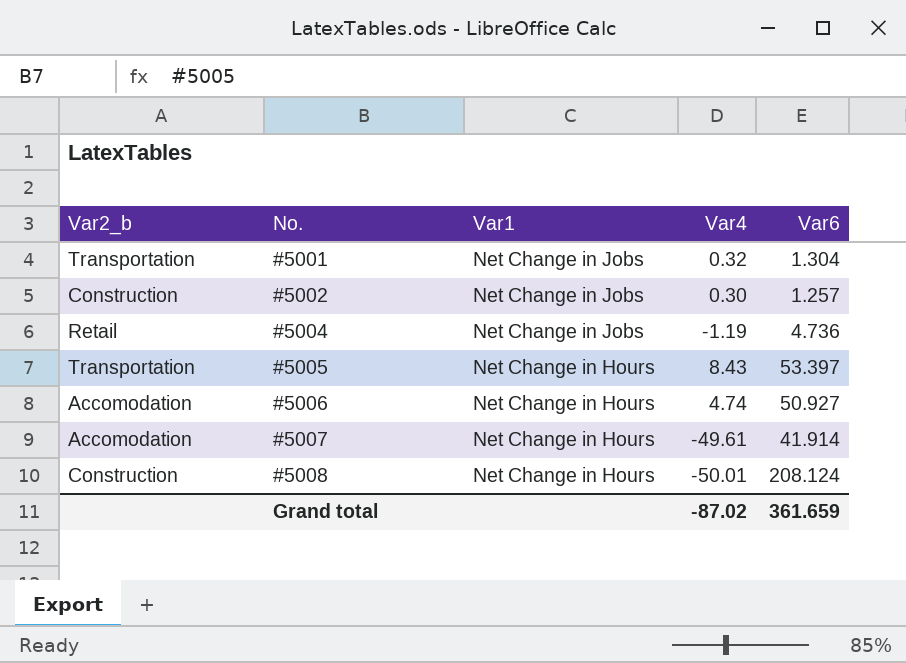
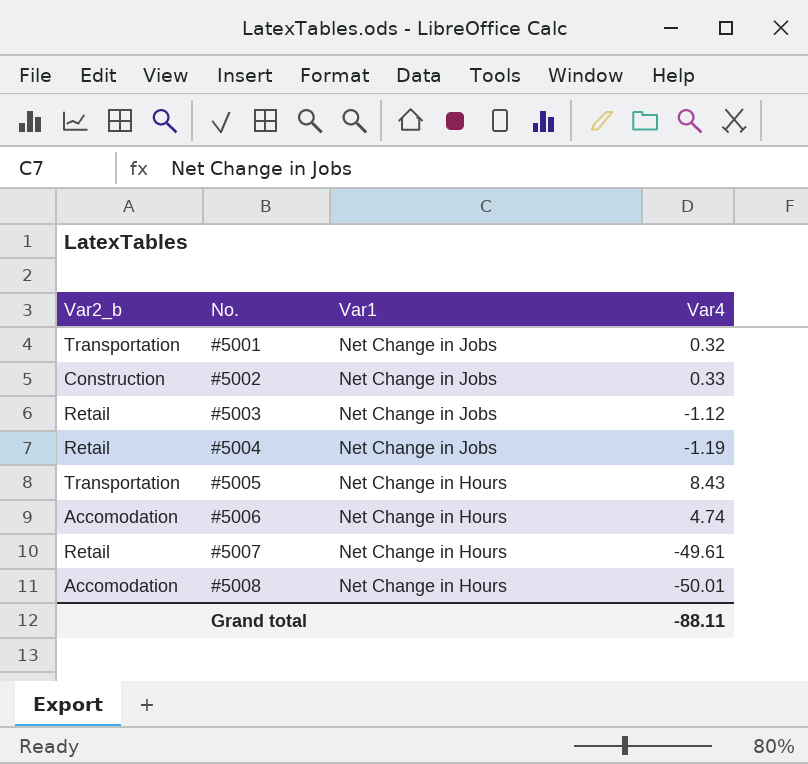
column Var6 | position: 5 -> none
#5002 | Var4: 0.30 -> 0.33
row #5003: none -> Retail | Net Change in Jobs | -1.12
#5007 | Var2_b: Accomodation -> Retail
#5008 | Var2_b: Construction -> Accomodation
Grand total | Var4: -87.02 -> -88.11

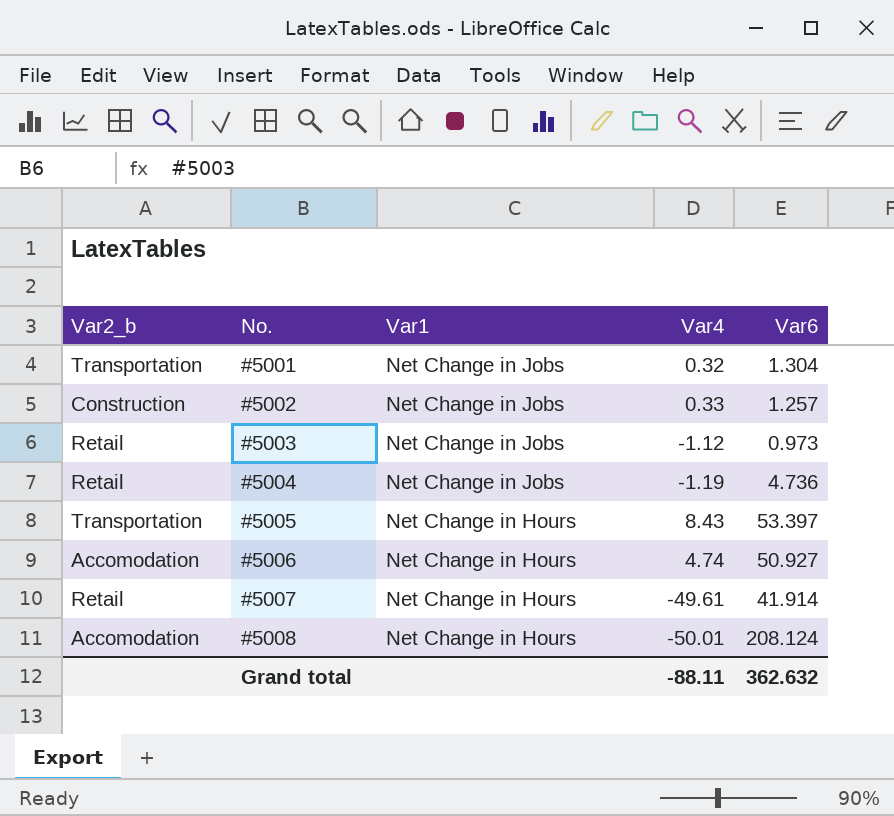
column Var6 | position: none -> 5

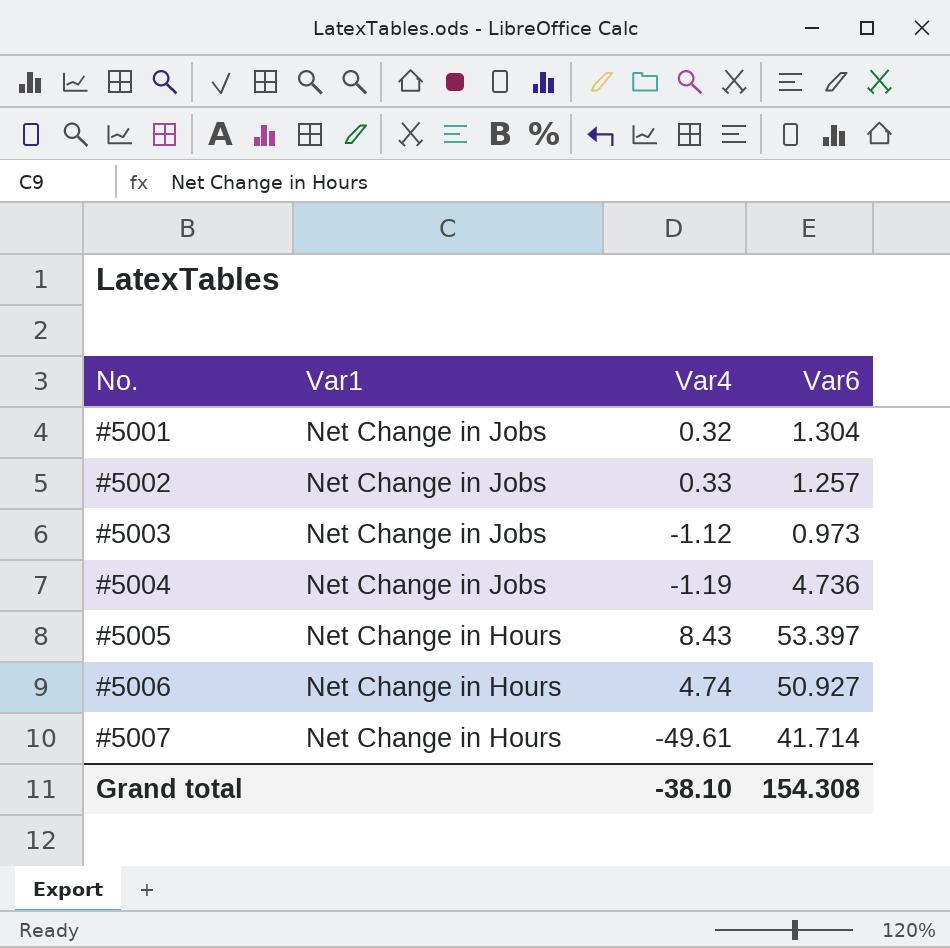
column Var2_b | position: 1 -> none
row #5008: Accomodation | Net Change in Hours | -50.01 | 208.124 -> none
#5007 | Var6: 41.914 -> 41.714
Grand total | Var4: -88.11 -> -38.10
Grand total | Var6: 362.632 -> 154.308

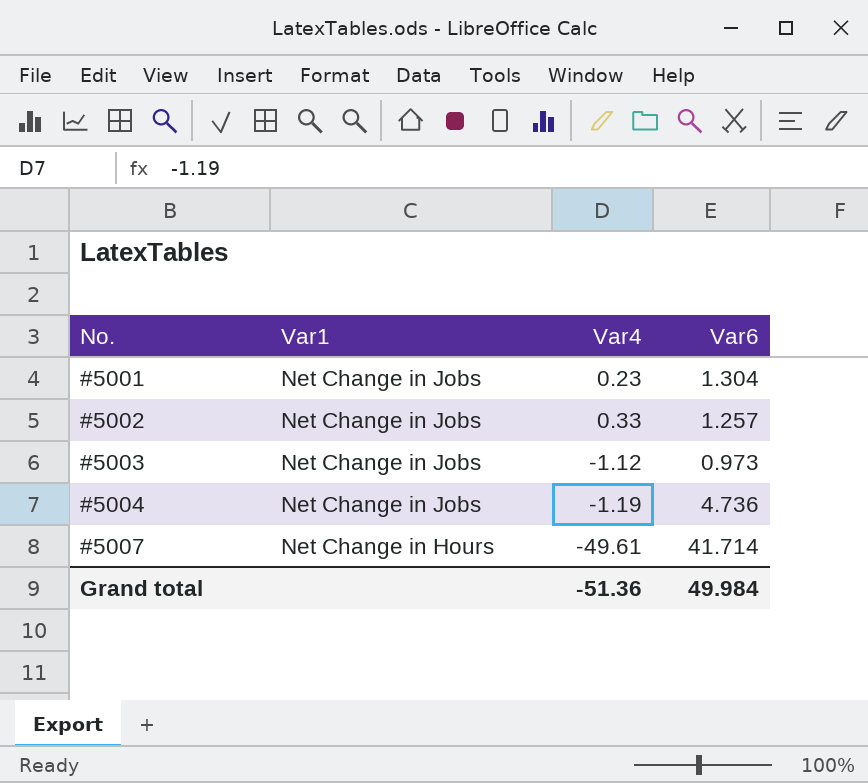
row #5005: Net Change in Hours | 8.43 | 53.397 -> none
row #5006: Net Change in Hours | 4.74 | 50.927 -> none
#5001 | Var4: 0.32 -> 0.23
Grand total | Var4: -38.10 -> -51.36
Grand total | Var6: 154.308 -> 49.984

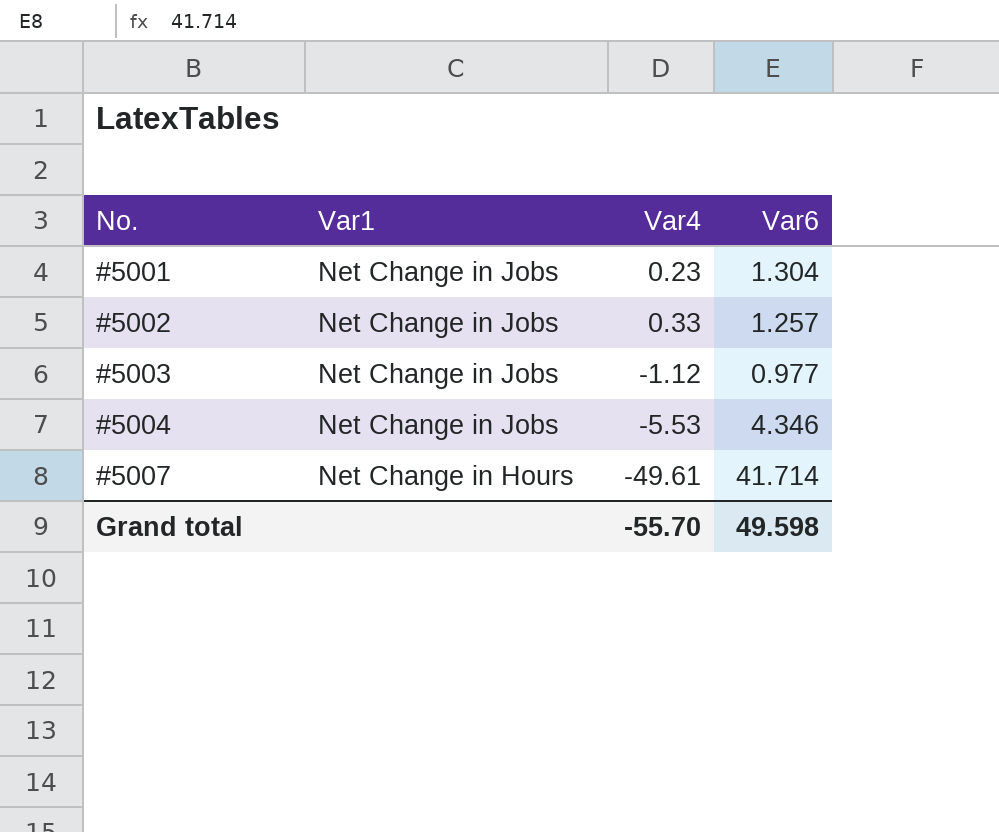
#5003 | Var6: 0.973 -> 0.977
#5004 | Var4: -1.19 -> -5.53
#5004 | Var6: 4.736 -> 4.346
Grand total | Var4: -51.36 -> -55.70
Grand total | Var6: 49.984 -> 49.598

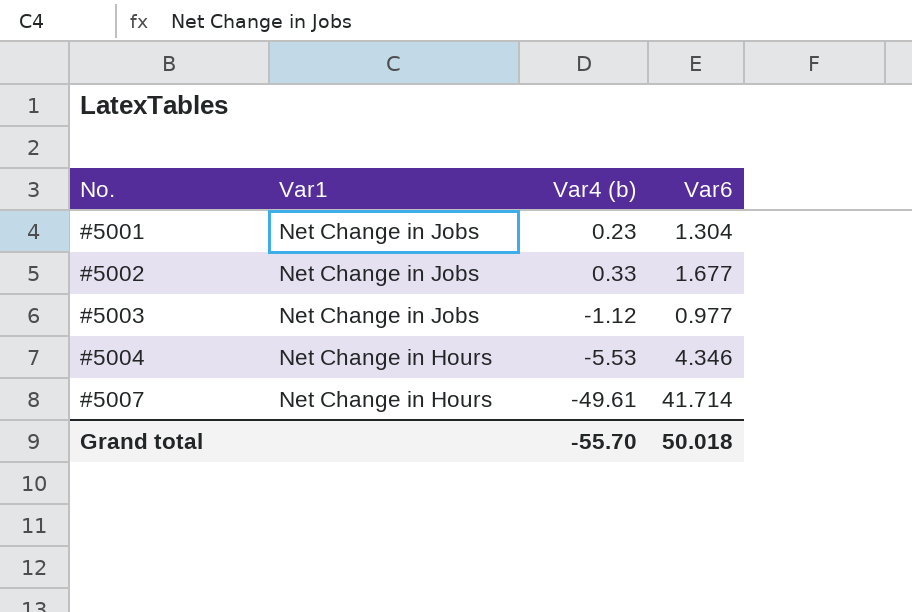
column name: Var4 -> Var4 (b)
#5002 | Var6: 1.257 -> 1.677
#5004 | Var1: Net Change in Jobs -> Net Change in Hours
Grand total | Var6: 49.598 -> 50.018

